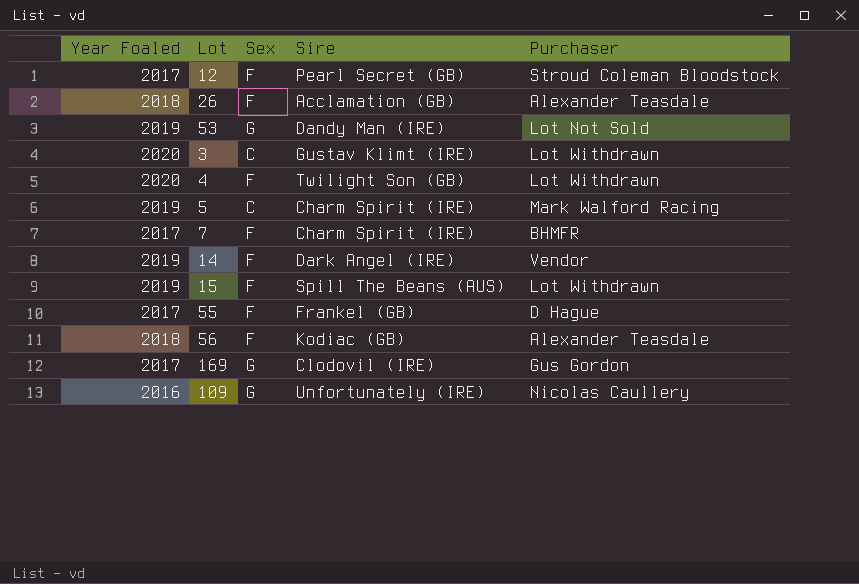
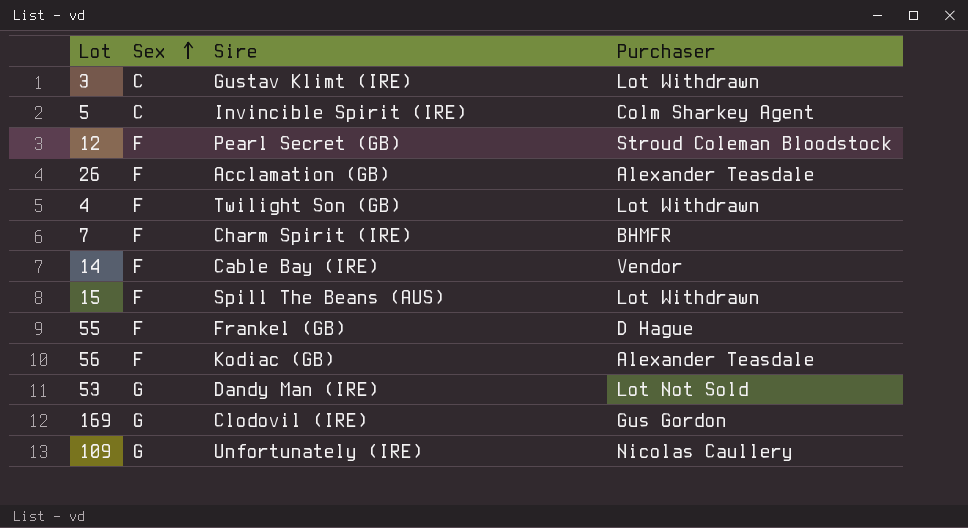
row order: none -> Sex ascending
column Year Foaled | position: 1 -> none
5 | Sire: Charm Spirit (IRE) -> Invincible Spirit (IRE)
5 | Purchaser: Mark Walford Racing -> Colm Sharkey Agent
14 | Sire: Dark Angel (IRE) -> Cable Bay (IRE)

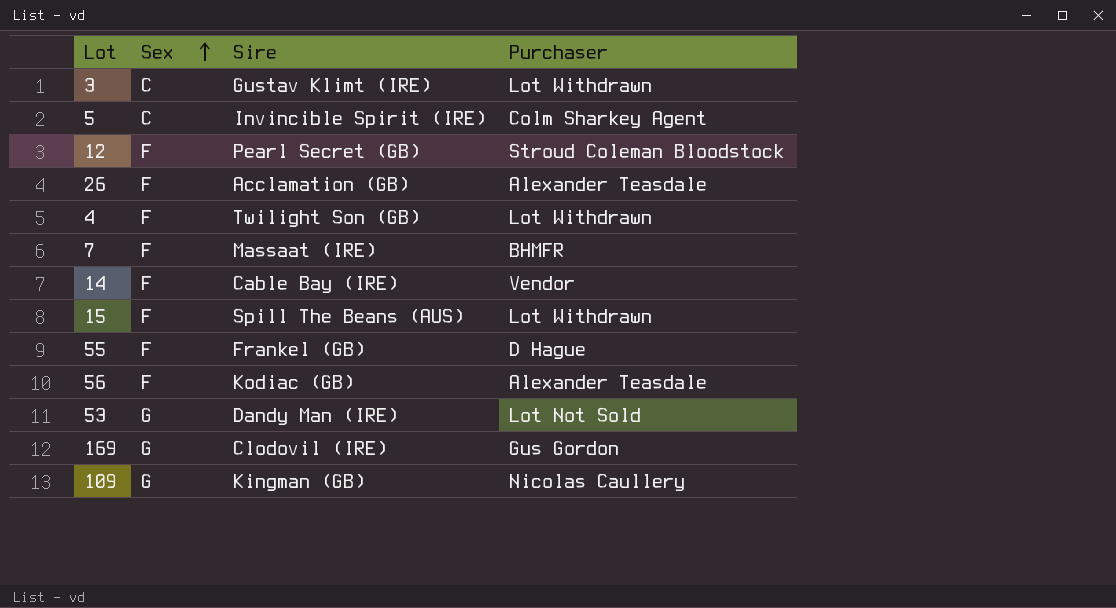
7 | Sire: Charm Spirit (IRE) -> Massaat (IRE)
109 | Sire: Unfortunately (IRE) -> Kingman (GB)

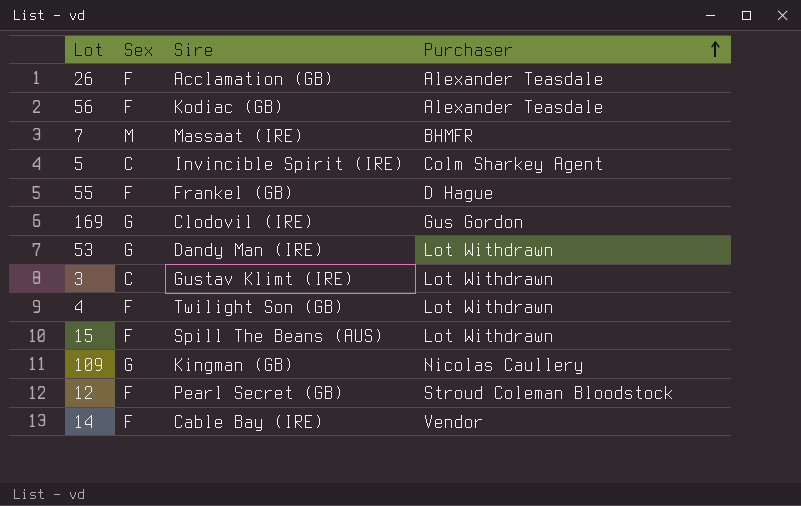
row order: Sex ascending -> Purchaser ascending
7 | Sex: F -> M
53 | Purchaser: Lot Not Sold -> Lot Withdrawn

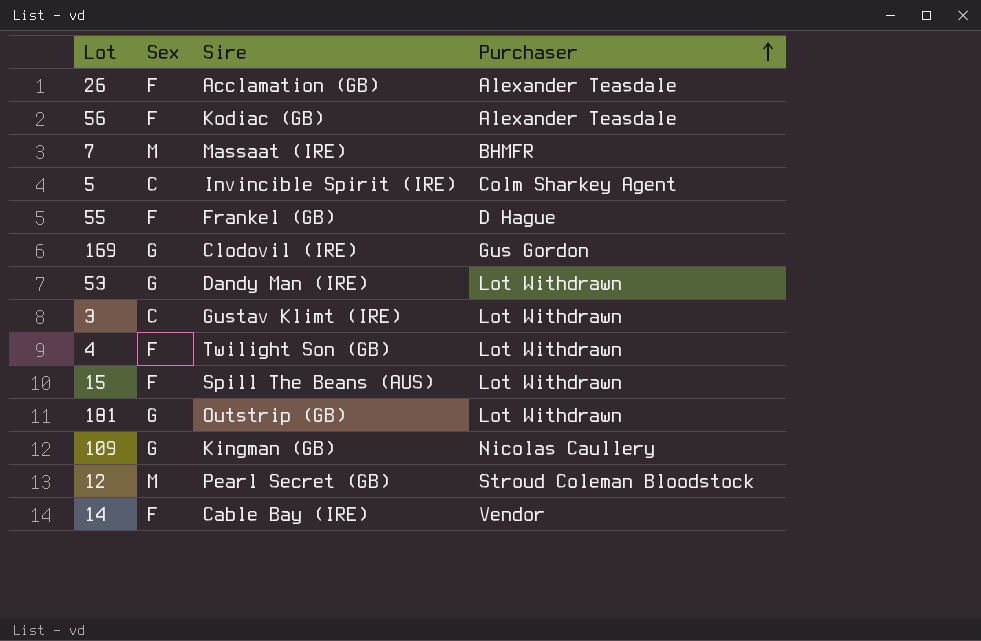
row 181: none -> G | Outstrip (GB) | Lot Withdrawn
12 | Sex: F -> M

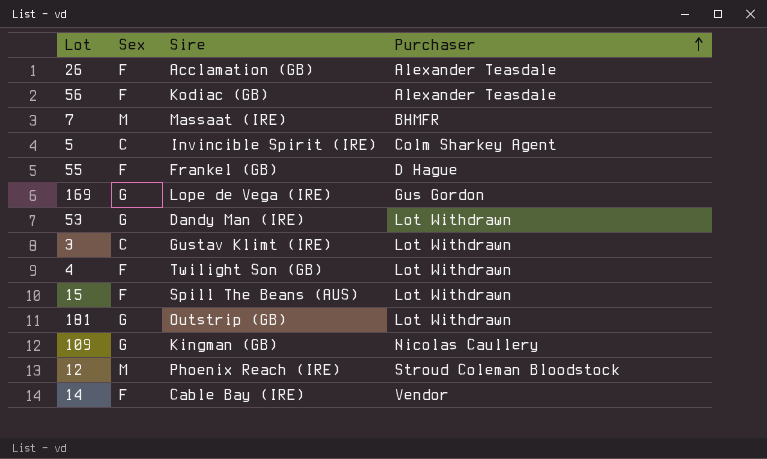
169 | Sire: Clodovil (IRE) -> Lope de Vega (IRE)
12 | Sire: Pearl Secret (GB) -> Phoenix Reach (IRE)

